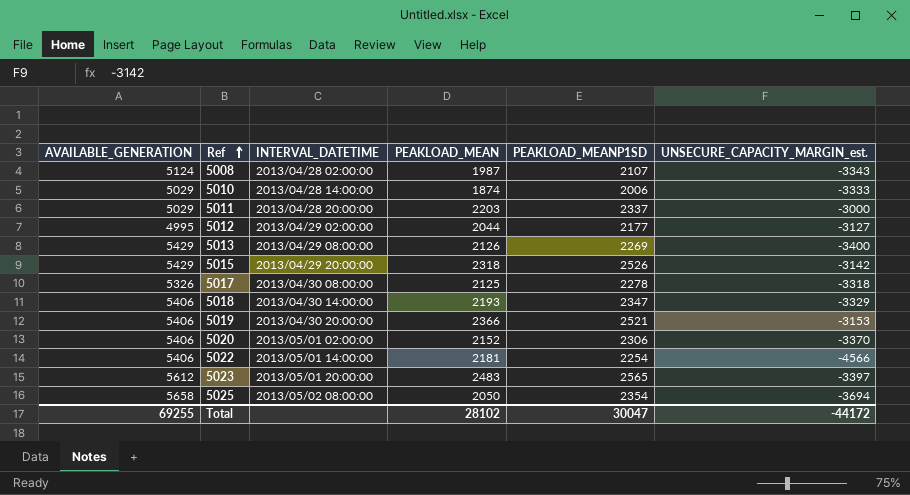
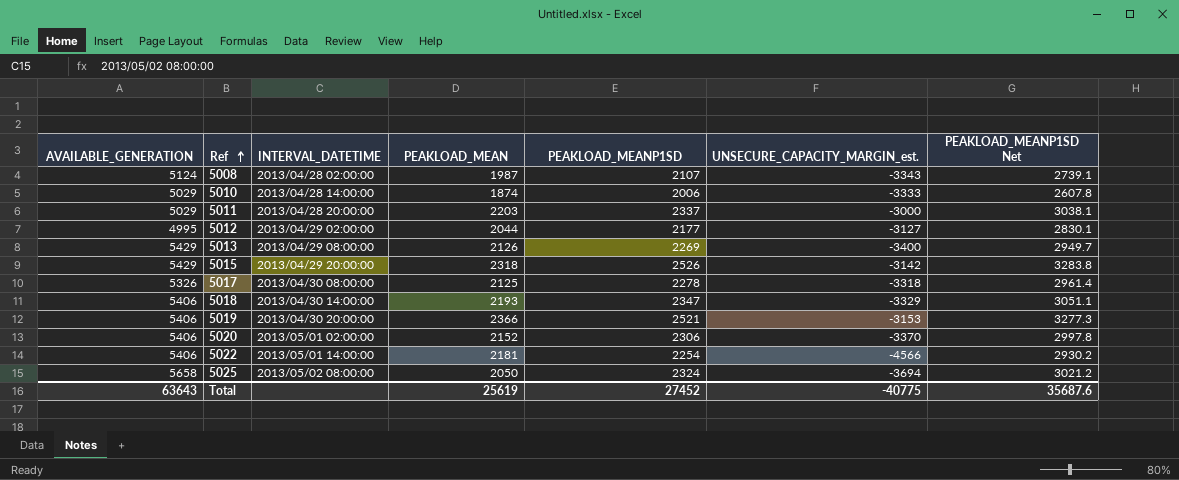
column PEAKLOAD_MEANP1SD Net | formula: none -> [PEAKLOAD_MEANP1SD] * 1.3
row 5023: 5612 | 2013/05/01 20:00:00 | 2483 | 2565 | -3397 -> none
5025 | PEAKLOAD_MEANP1SD: 2354 -> 2324
Total | AVAILABLE_GENERATION: 69255 -> 63643
Total | PEAKLOAD_MEAN: 28102 -> 25619
Total | PEAKLOAD_MEANP1SD: 30047 -> 27452
Total | UNSECURE_CAPACITY_MARGIN_est.: -44172 -> -40775

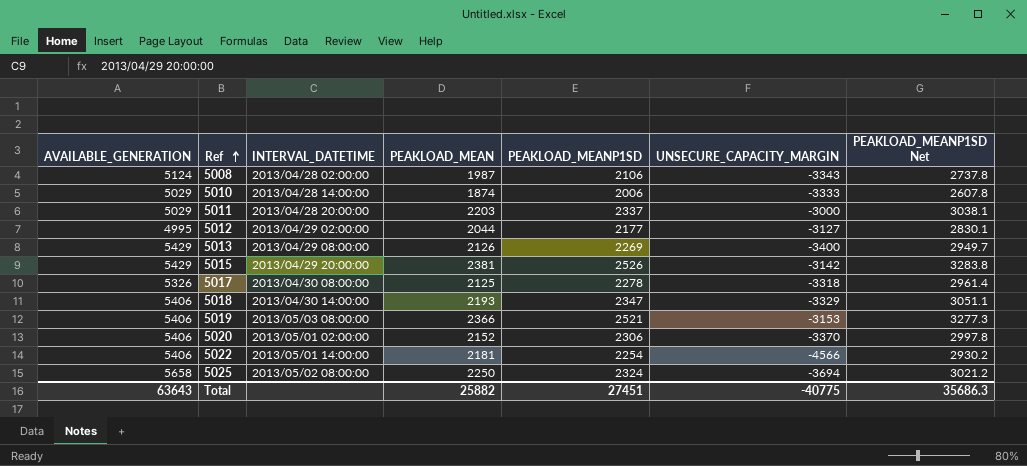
column name: UNSECURE_CAPACITY_MARGIN_est. -> UNSECURE_CAPACITY_MARGIN
5008 | PEAKLOAD_MEANP1SD: 2107 -> 2106
5008 | PEAKLOAD_MEANP1SD Net: 2739.1 -> 2737.8
5015 | PEAKLOAD_MEAN: 2318 -> 2381
5019 | INTERVAL_DATETIME: 2013/04/30 20:00:00 -> 2013/05/03 08:00:00
5025 | PEAKLOAD_MEAN: 2050 -> 2250
Total | PEAKLOAD_MEAN: 25619 -> 25882
Total | PEAKLOAD_MEANP1SD: 27452 -> 27451
Total | PEAKLOAD_MEANP1SD Net: 35687.6 -> 35686.3

